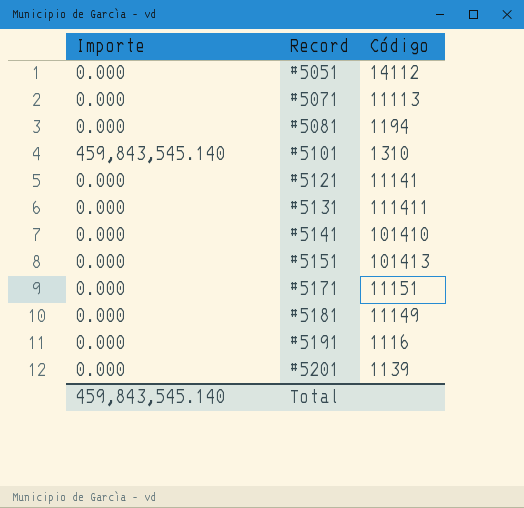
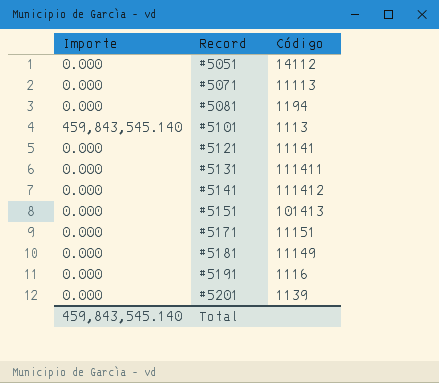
#5101 | Código: 1310 -> 1113
#5141 | Código: 101410 -> 111412

